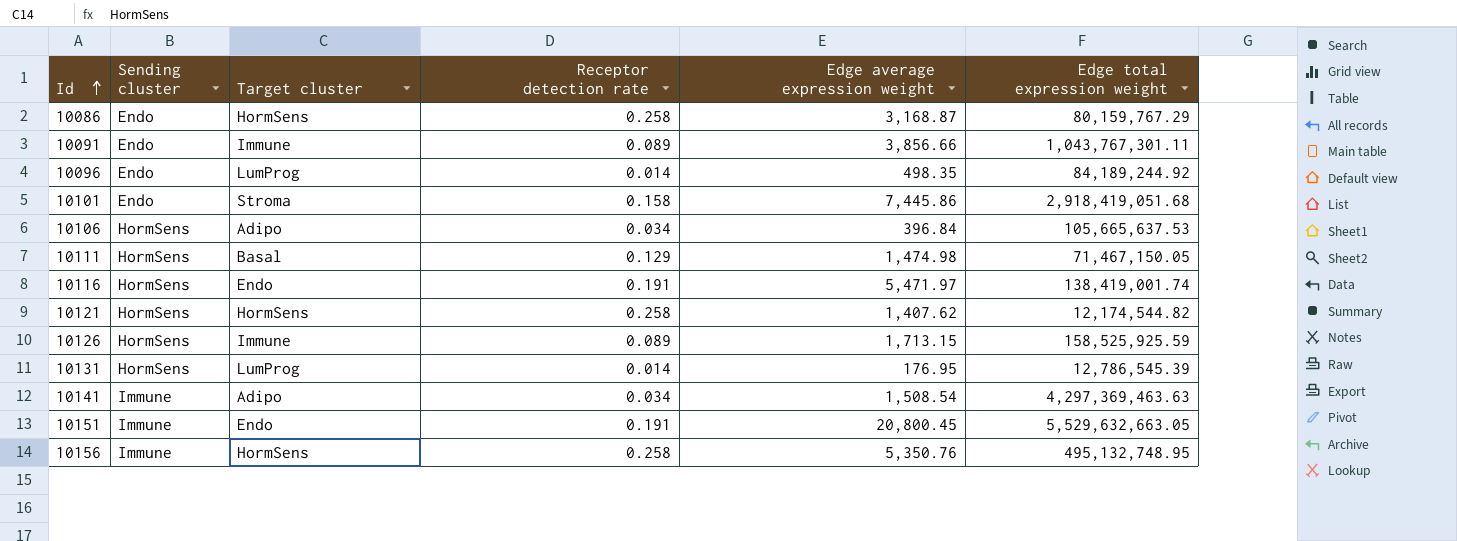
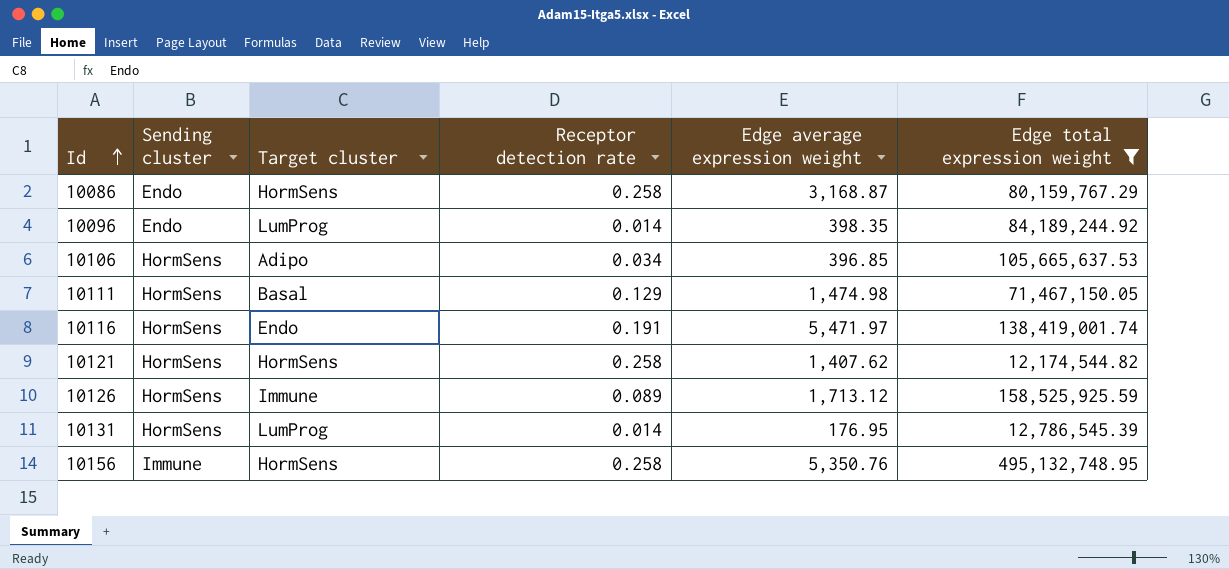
filter: none -> Edge total expression weight <= 495,132,748.95
10096 | Edge average expression weight: 498.35 -> 398.35
10106 | Edge average expression weight: 396.84 -> 396.85
10126 | Edge average expression weight: 1,713.15 -> 1,713.12

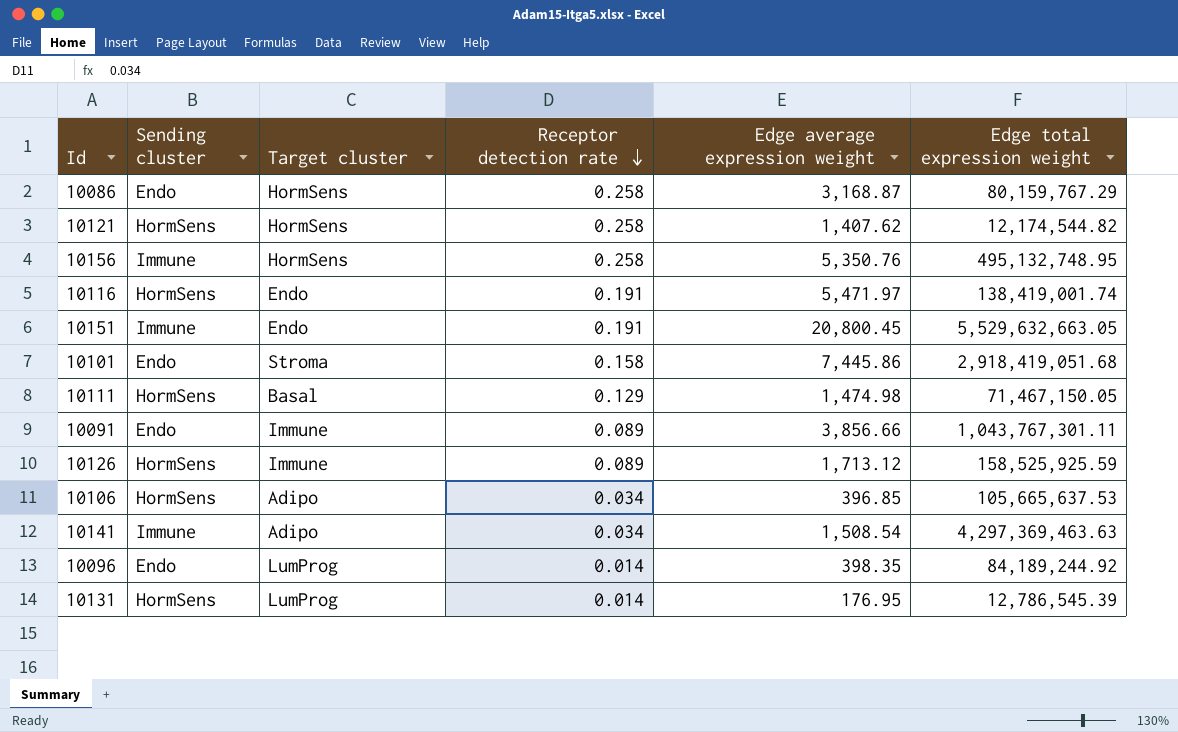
filter: Edge total expression weight <= 495,132,748.95 -> none
row order: Id ascending -> Receptor detection rate descending

